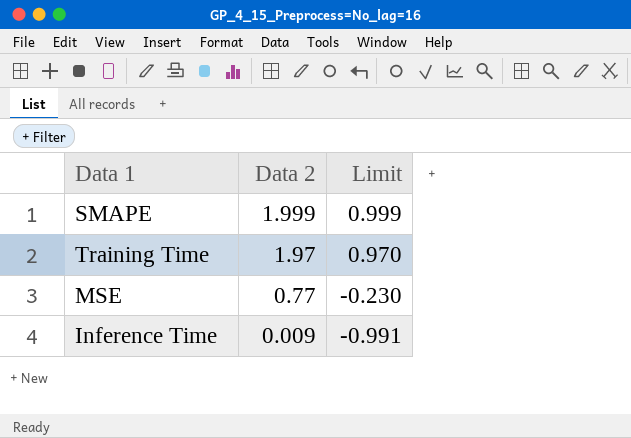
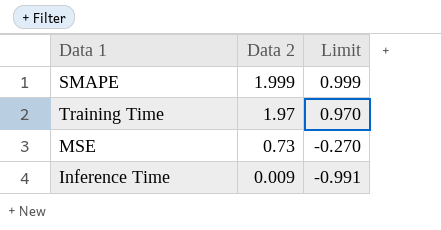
MSE | Data 2: 0.77 -> 0.73
MSE | Limit: -0.230 -> -0.270

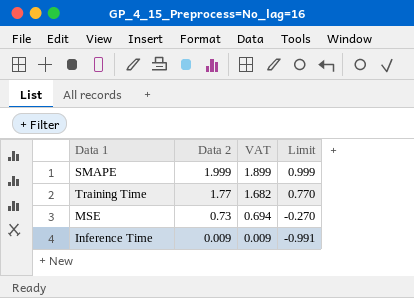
column VAT | formula: none -> [Data 2] * 0.95
Training Time | Data 2: 1.97 -> 1.77
Training Time | Limit: 0.970 -> 0.770

